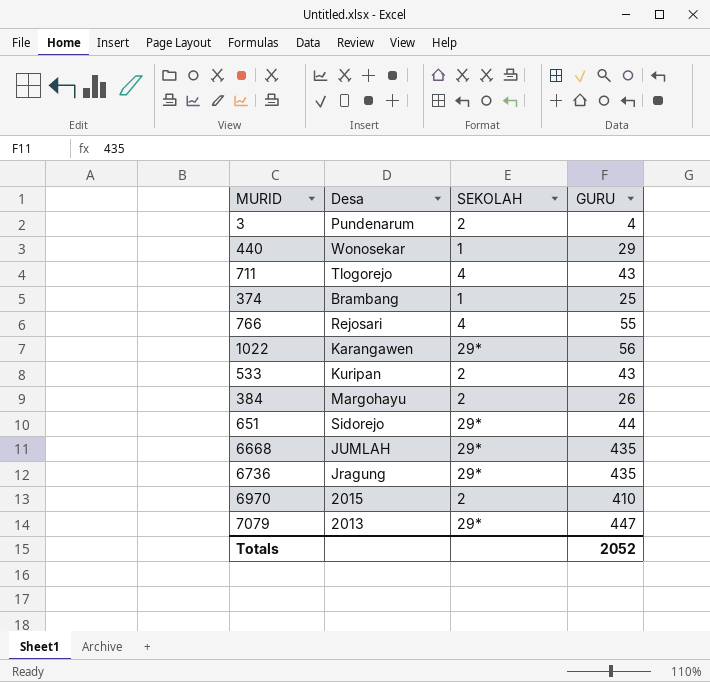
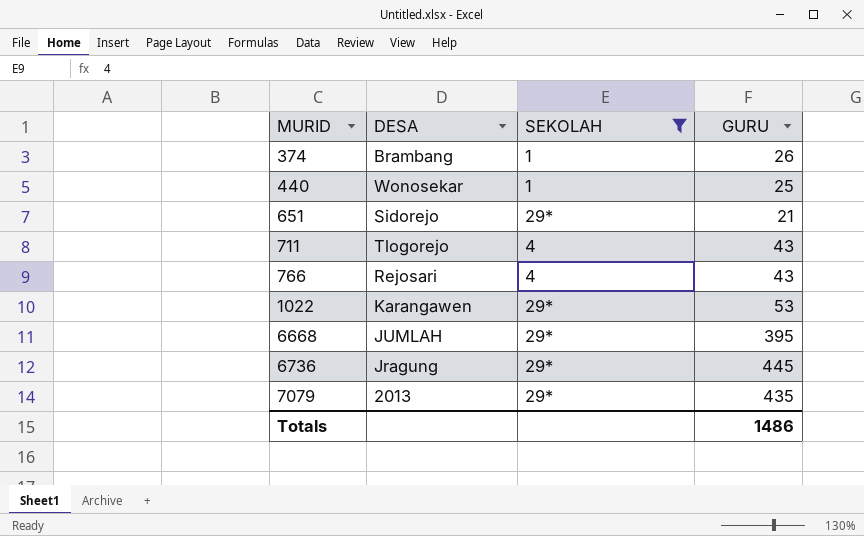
filter: none -> SEKOLAH != 2
row order: none -> MURID ascending
column name: Desa -> DESA
374 | GURU: 25 -> 26
440 | GURU: 29 -> 25
651 | GURU: 44 -> 21
766 | GURU: 55 -> 43
1022 | GURU: 56 -> 53
6668 | GURU: 435 -> 395
6736 | GURU: 435 -> 445
7079 | GURU: 447 -> 435
Totals | GURU: 2052 -> 1486

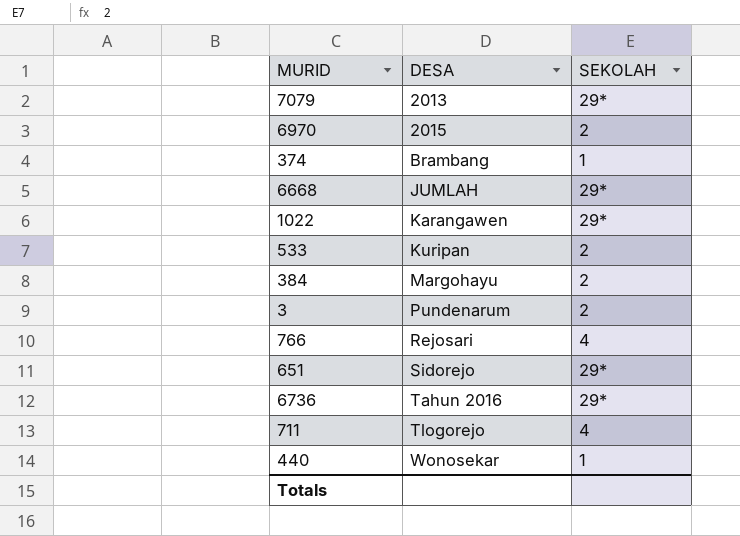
filter: SEKOLAH != 2 -> none
row order: MURID ascending -> DESA ascending
column GURU | position: 4 -> none
6736 | DESA: Jragung -> Tahun 2016

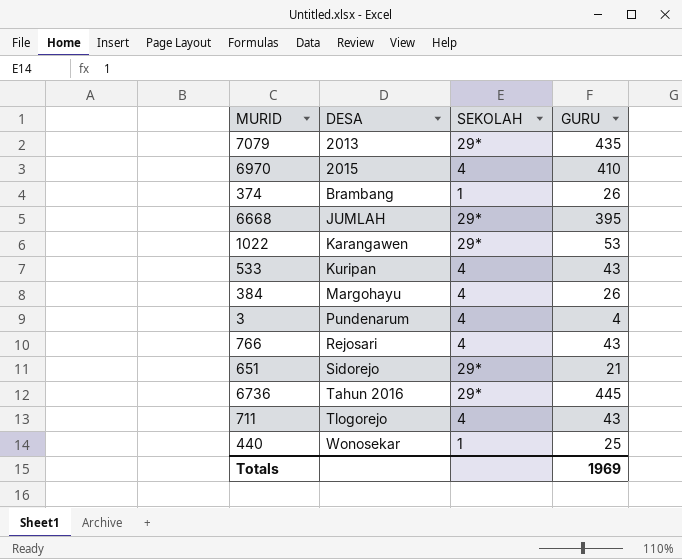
column GURU | position: none -> 4
6970 | SEKOLAH: 2 -> 4
533 | SEKOLAH: 2 -> 4
384 | SEKOLAH: 2 -> 4
3 | SEKOLAH: 2 -> 4

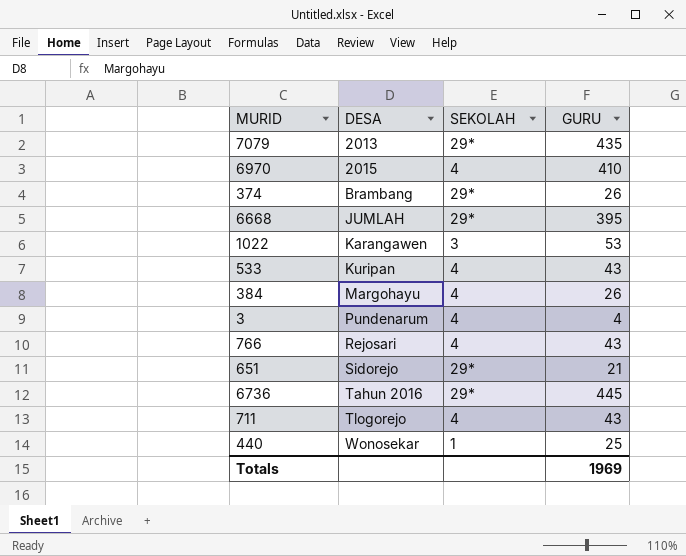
374 | SEKOLAH: 1 -> 29*
1022 | SEKOLAH: 29* -> 3

